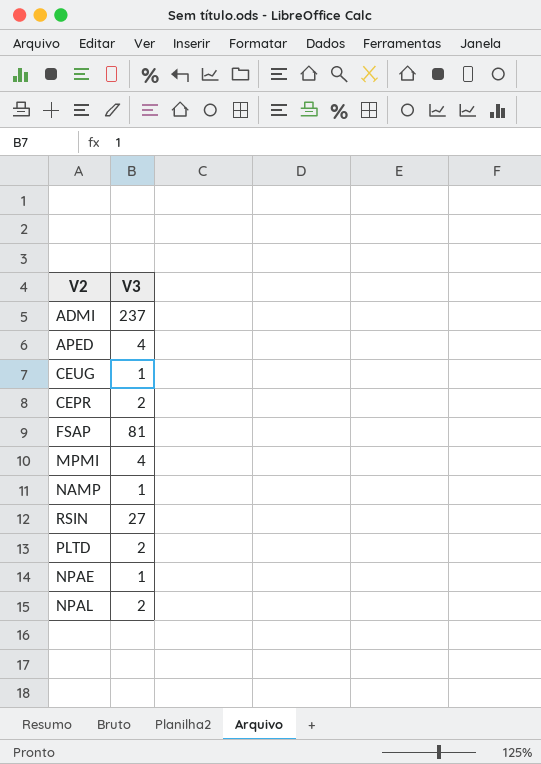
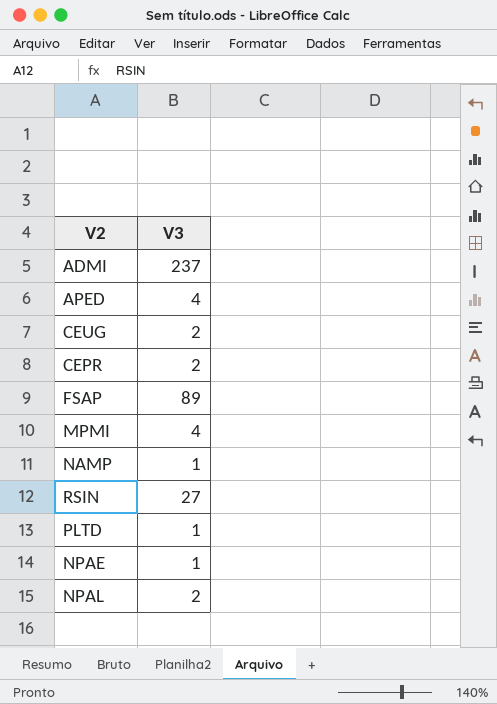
CEUG | V3: 1 -> 2
FSAP | V3: 81 -> 89
PLTD | V3: 2 -> 1

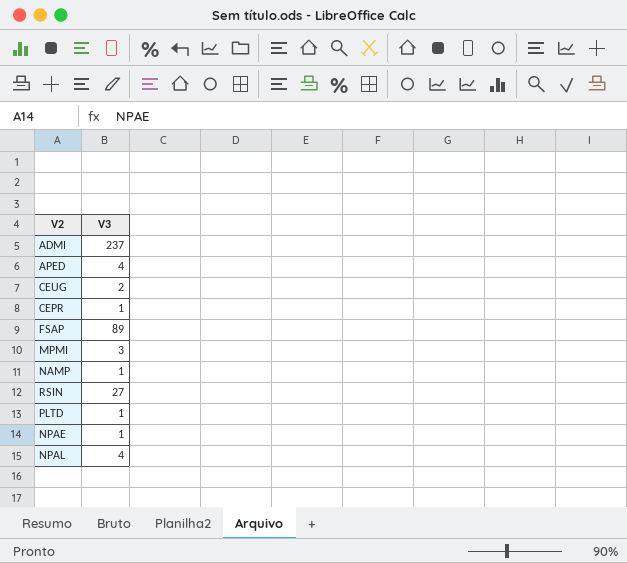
CEPR | V3: 2 -> 1
MPMI | V3: 4 -> 3
NPAL | V3: 2 -> 4

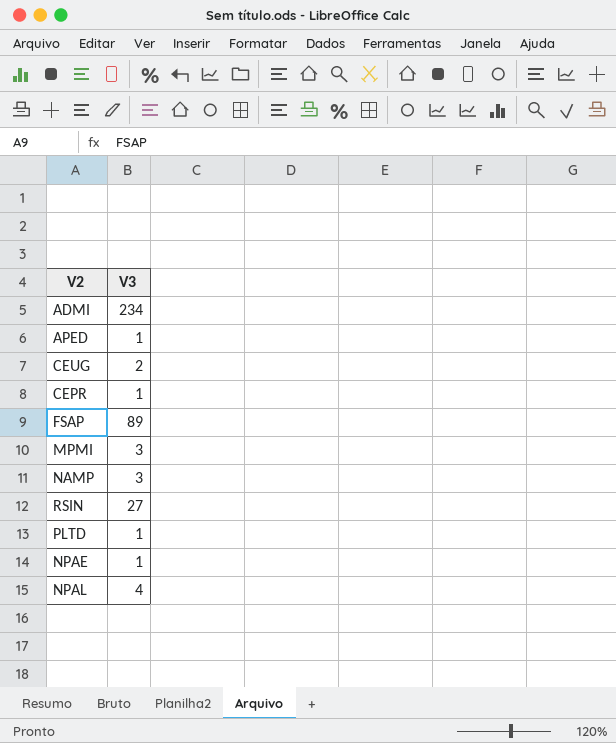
ADMI | V3: 237 -> 234
APED | V3: 4 -> 1
NAMP | V3: 1 -> 3

